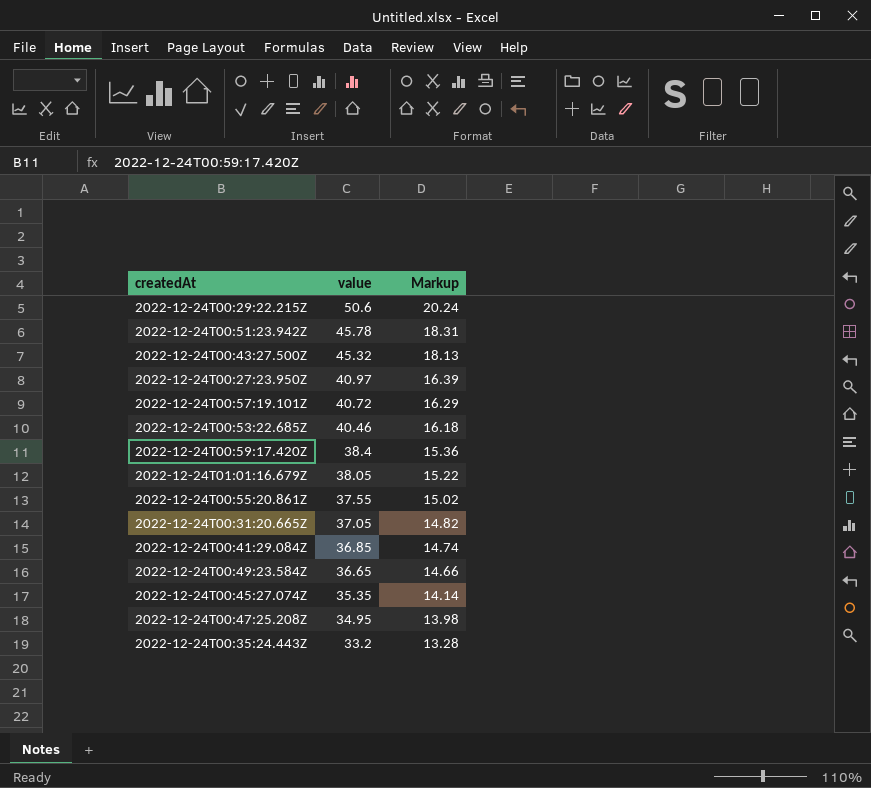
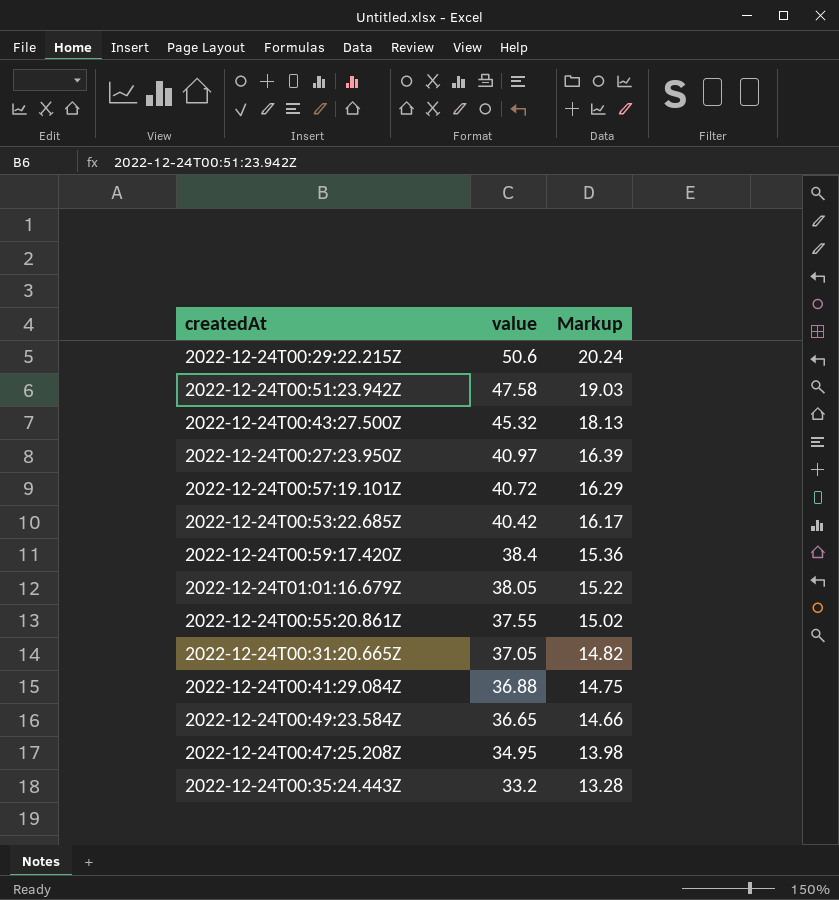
row 2022-12-24T00:45:27.074Z: 35.35 | 14.14 -> none
2022-12-24T00:51:23.942Z | value: 45.78 -> 47.58
2022-12-24T00:51:23.942Z | Markup: 18.31 -> 19.03
2022-12-24T00:53:22.685Z | value: 40.46 -> 40.42
2022-12-24T00:53:22.685Z | Markup: 16.18 -> 16.17
2022-12-24T00:41:29.084Z | value: 36.85 -> 36.88
2022-12-24T00:41:29.084Z | Markup: 14.74 -> 14.75

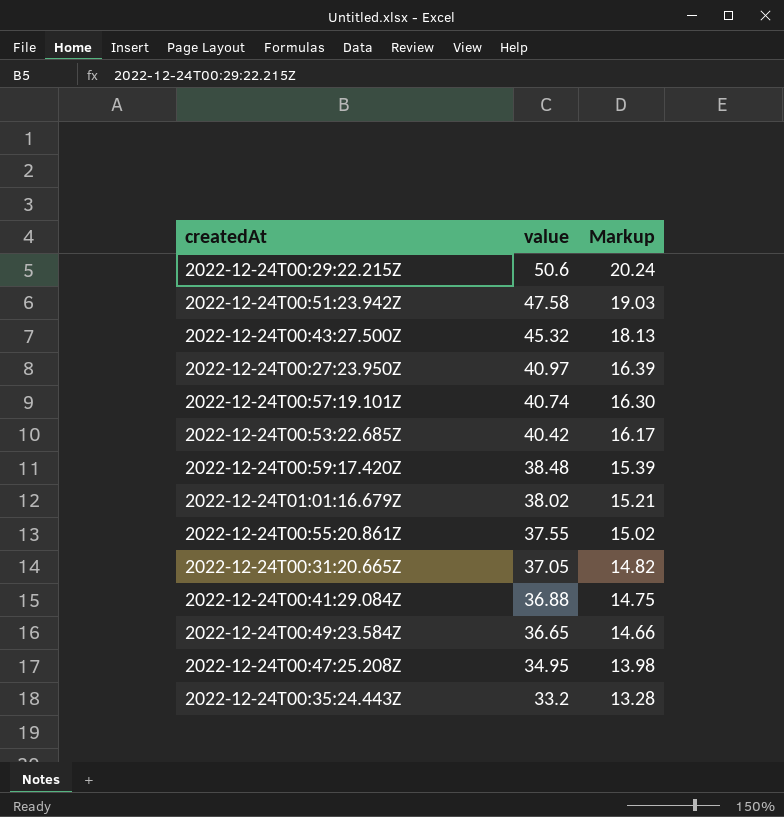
2022-12-24T00:57:19.101Z | value: 40.72 -> 40.74
2022-12-24T00:57:19.101Z | Markup: 16.29 -> 16.30
2022-12-24T00:59:17.420Z | value: 38.4 -> 38.48
2022-12-24T00:59:17.420Z | Markup: 15.36 -> 15.39
2022-12-24T01:01:16.679Z | value: 38.05 -> 38.02
2022-12-24T01:01:16.679Z | Markup: 15.22 -> 15.21

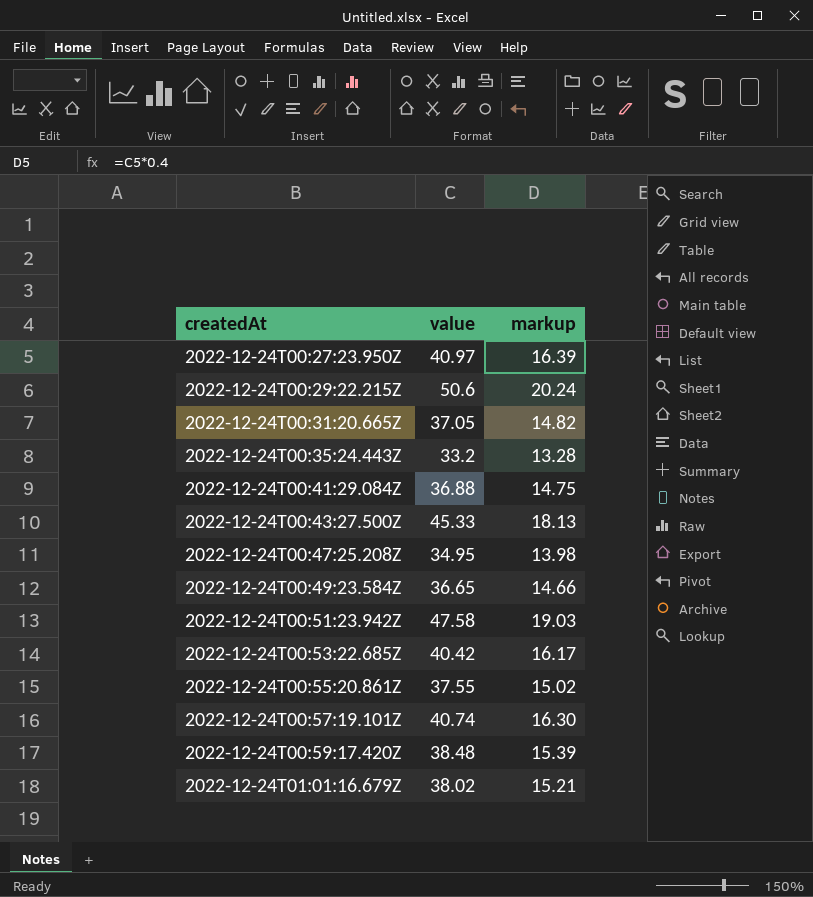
row order: value descending -> createdAt ascending
column name: Markup -> markup
2022-12-24T00:43:27.500Z | value: 45.32 -> 45.33

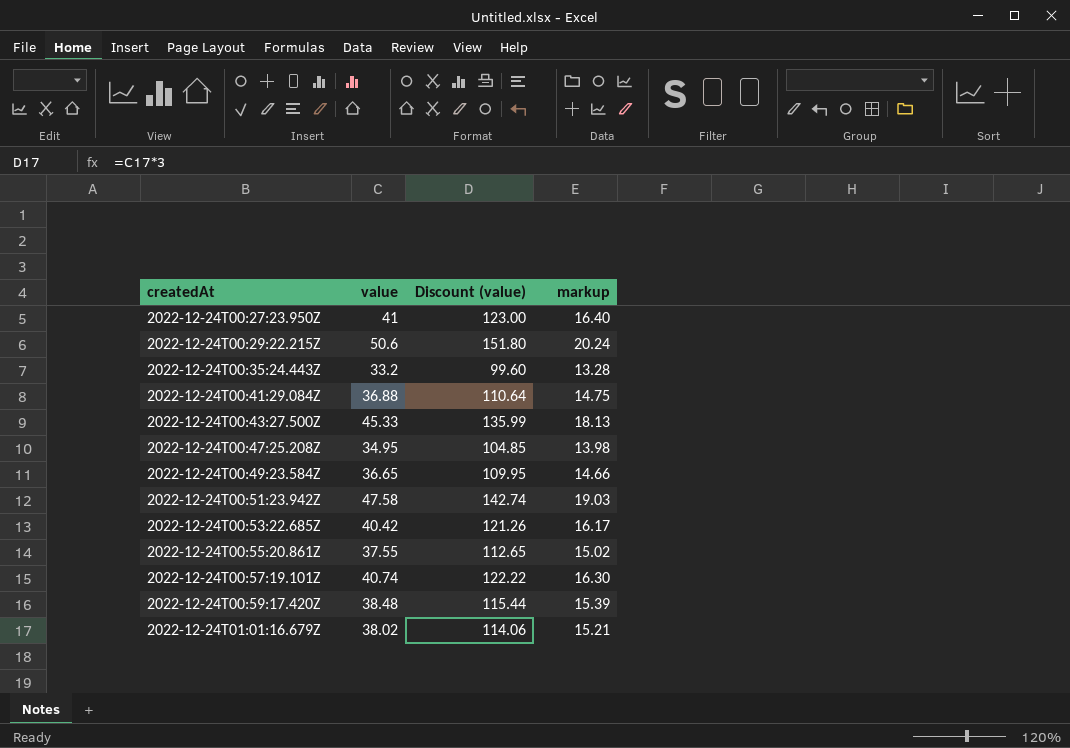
column Discount (value) | formula: none -> [value] * 3
row 2022-12-24T00:31:20.665Z: 37.05 | 14.82 -> none
2022-12-24T00:27:23.950Z | value: 40.97 -> 41
2022-12-24T00:27:23.950Z | markup: 16.39 -> 16.40

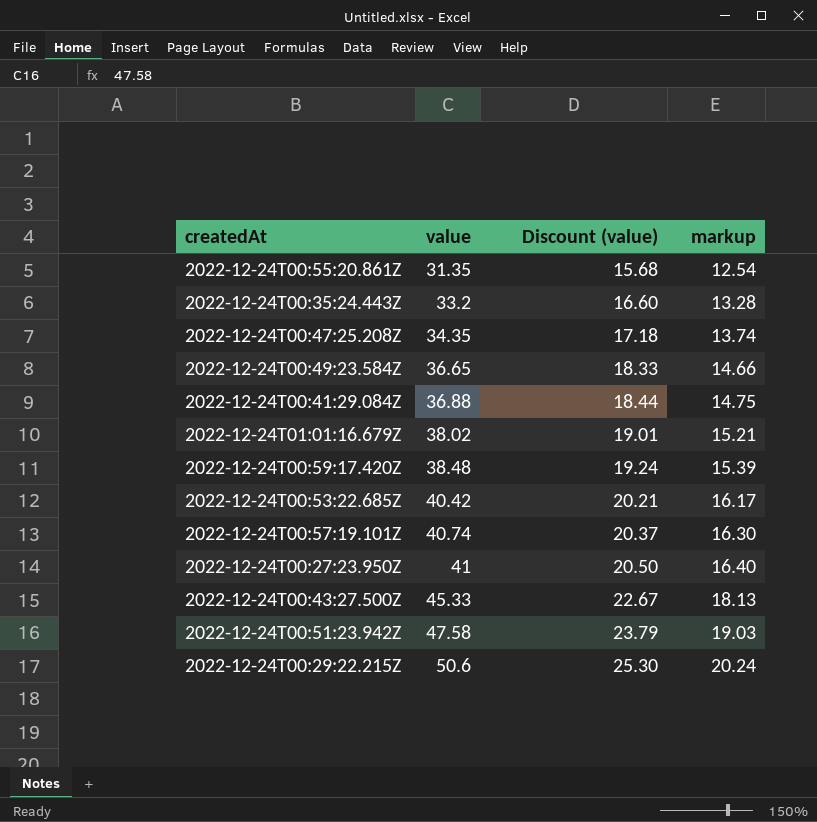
row order: createdAt ascending -> value ascending
column Discount (value) | formula: [value] * 3 -> [value] * 0.5
2022-12-24T00:55:20.861Z | value: 37.55 -> 31.35
2022-12-24T00:55:20.861Z | markup: 15.02 -> 12.54
2022-12-24T00:47:25.208Z | value: 34.95 -> 34.35
2022-12-24T00:47:25.208Z | markup: 13.98 -> 13.74

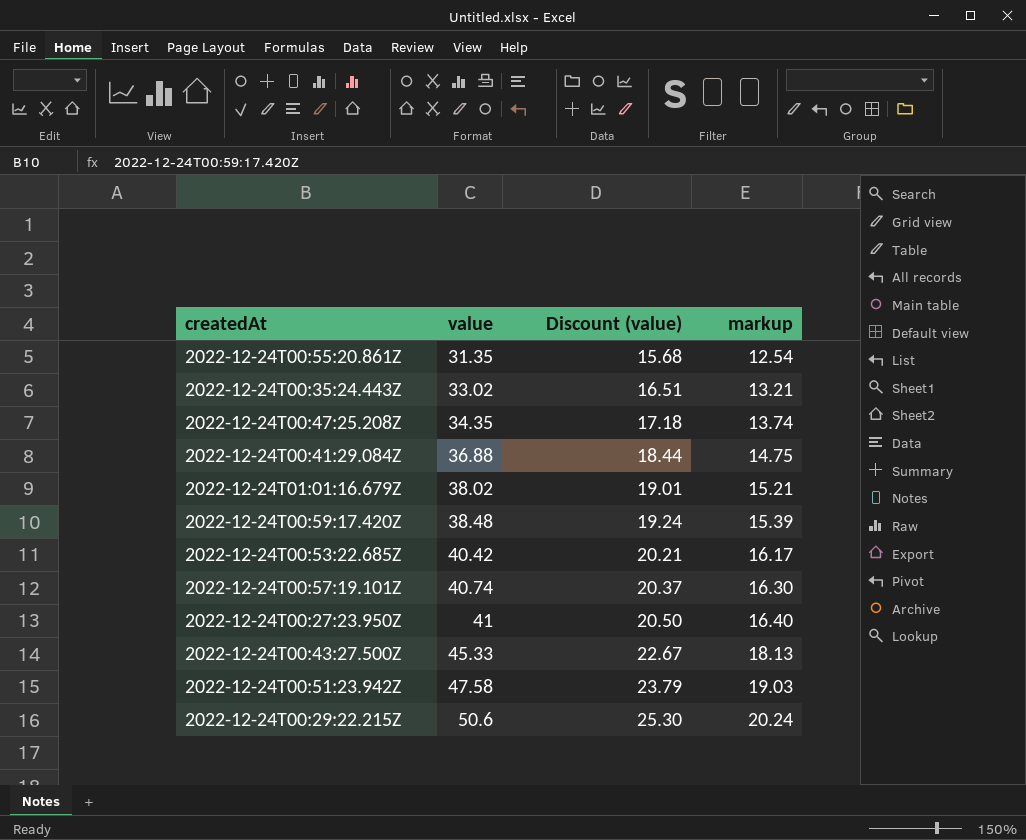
row 2022-12-24T00:49:23.584Z: 36.65 | 18.33 | 14.66 -> none
2022-12-24T00:35:24.443Z | value: 33.2 -> 33.02
2022-12-24T00:35:24.443Z | Discount (value): 16.60 -> 16.51
2022-12-24T00:35:24.443Z | markup: 13.28 -> 13.21

